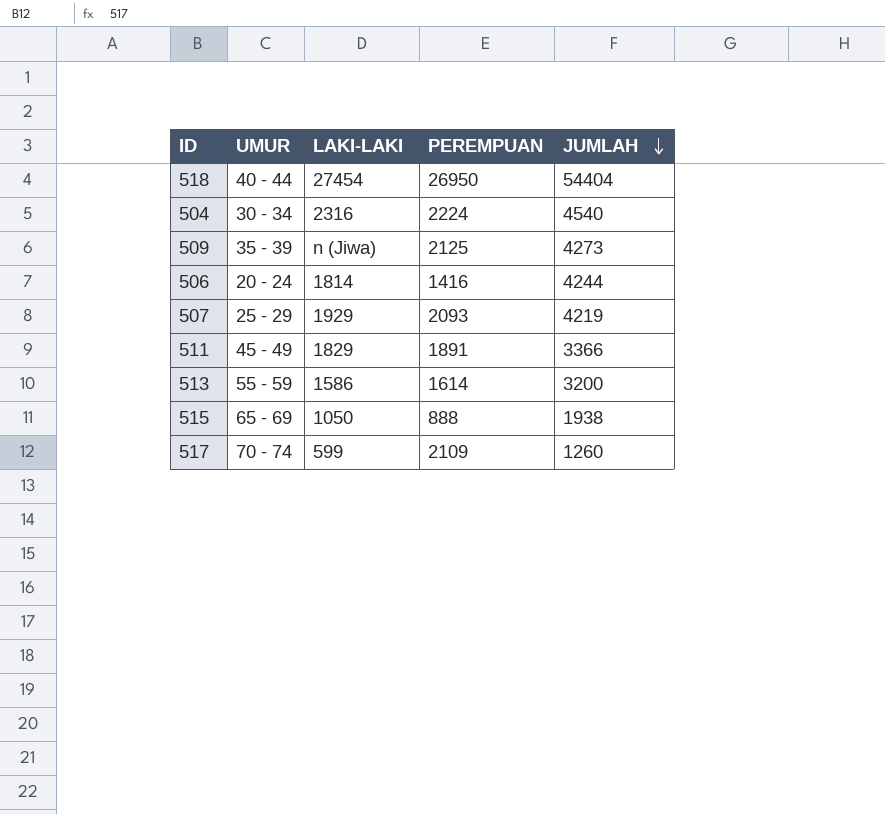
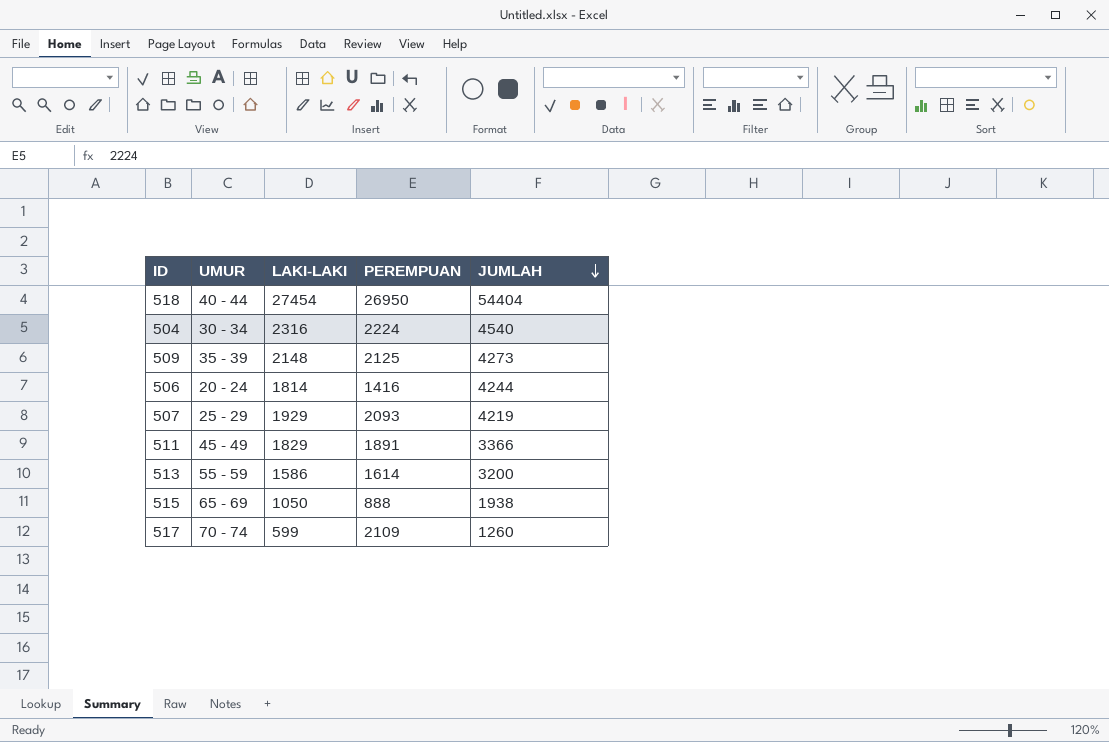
509 | LAKI-LAKI: n (Jiwa) -> 2148

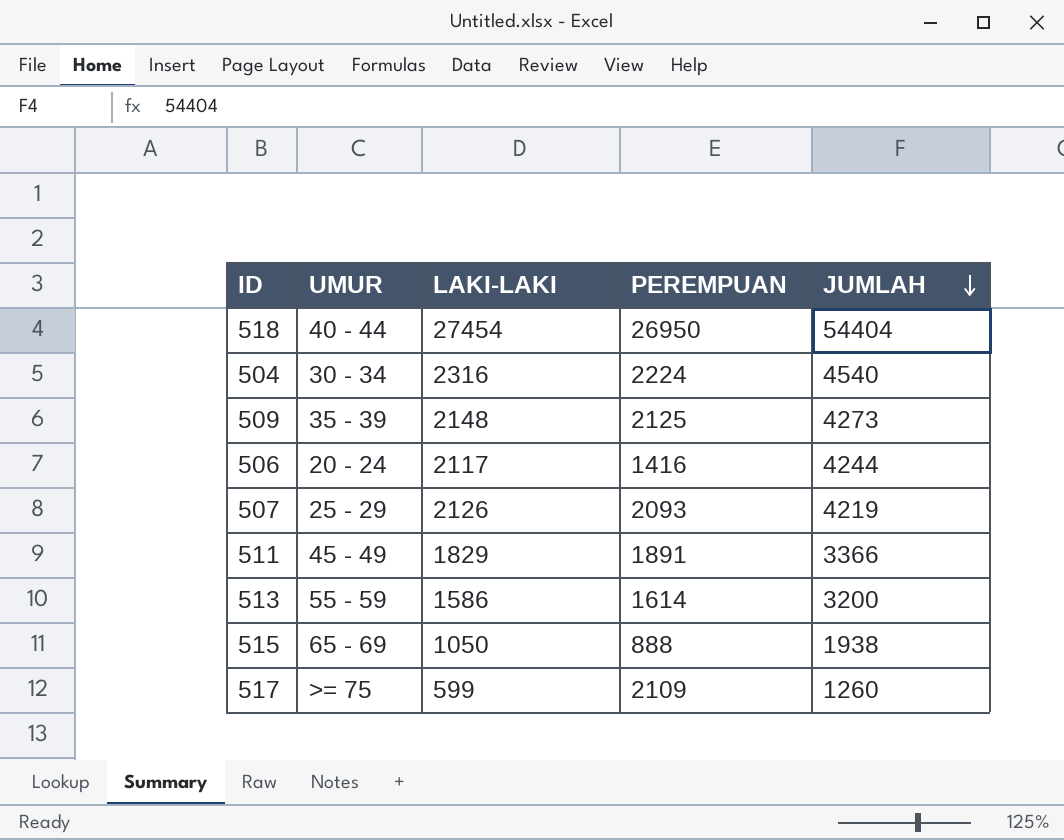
506 | LAKI-LAKI: 1814 -> 2117
507 | LAKI-LAKI: 1929 -> 2126
517 | UMUR: 70 - 74 -> >= 75

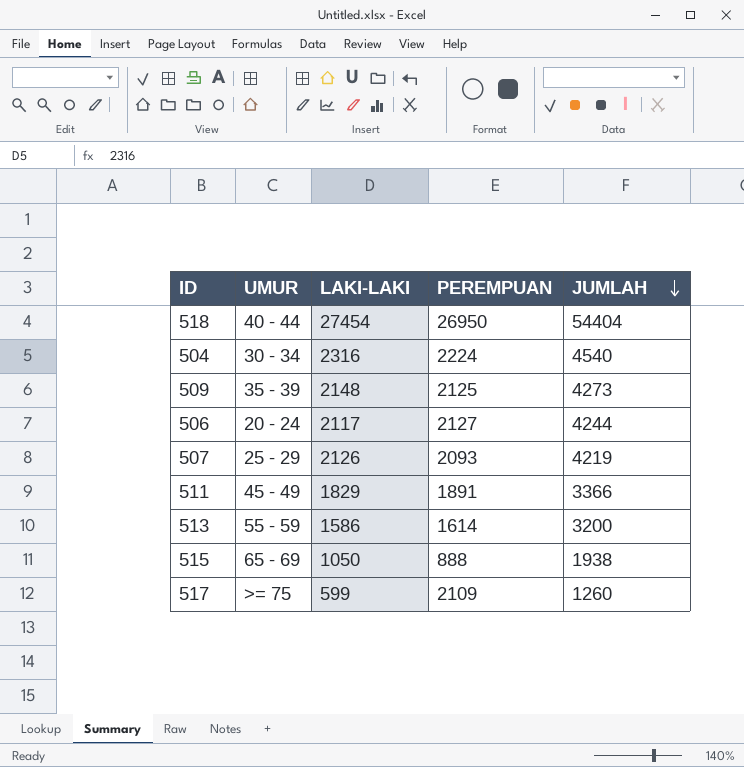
506 | PEREMPUAN: 1416 -> 2127

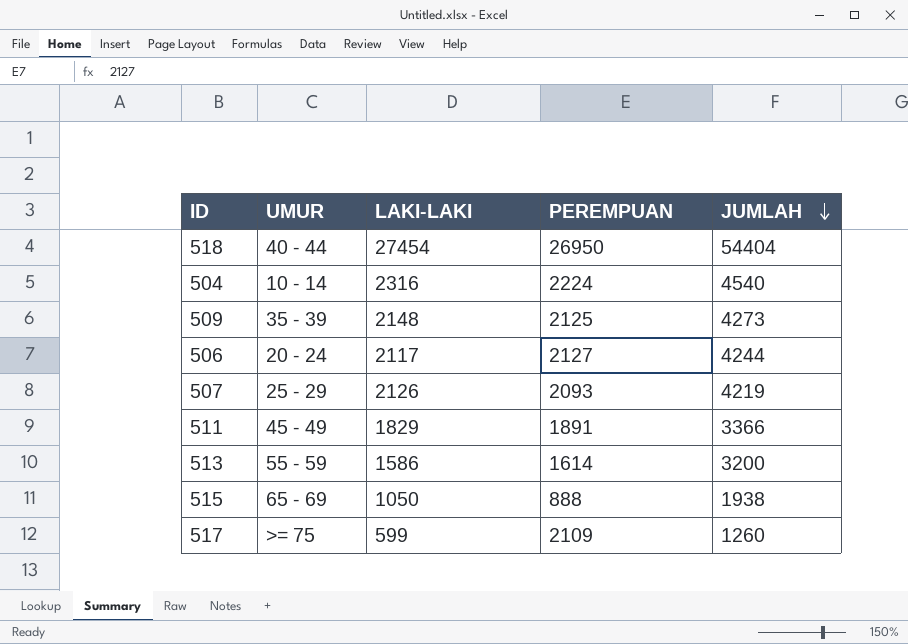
504 | UMUR: 30 - 34 -> 10 - 14

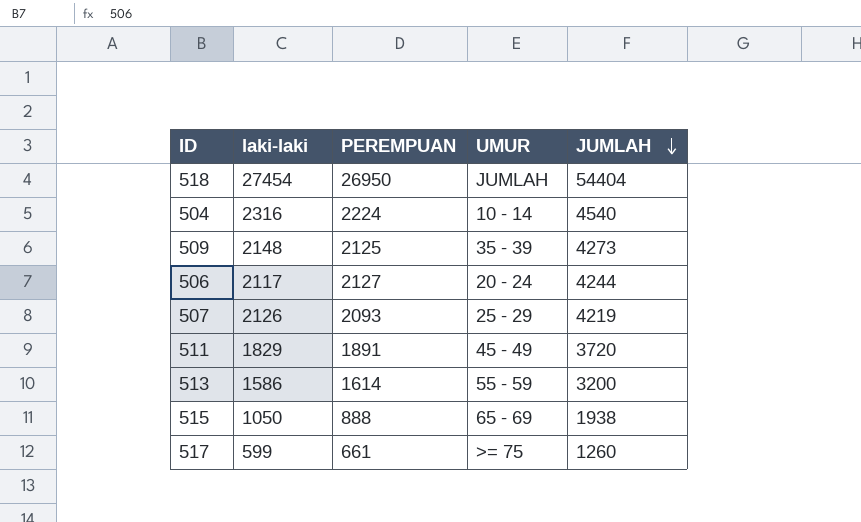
column name: LAKI-LAKI -> laki-laki
column UMUR | position: 2 -> 4
518 | UMUR: 40 - 44 -> JUMLAH
511 | JUMLAH: 3366 -> 3720
517 | PEREMPUAN: 2109 -> 661

